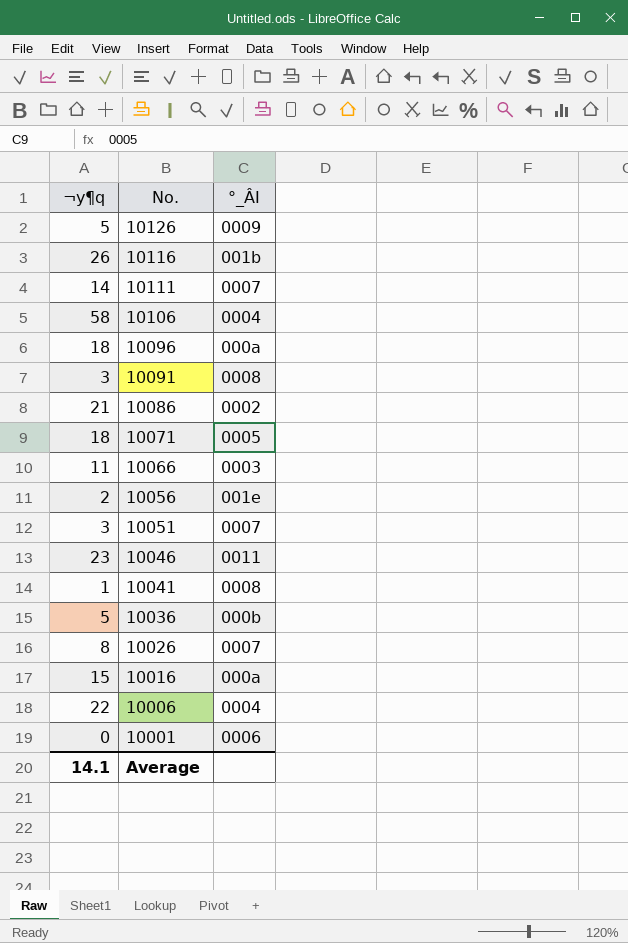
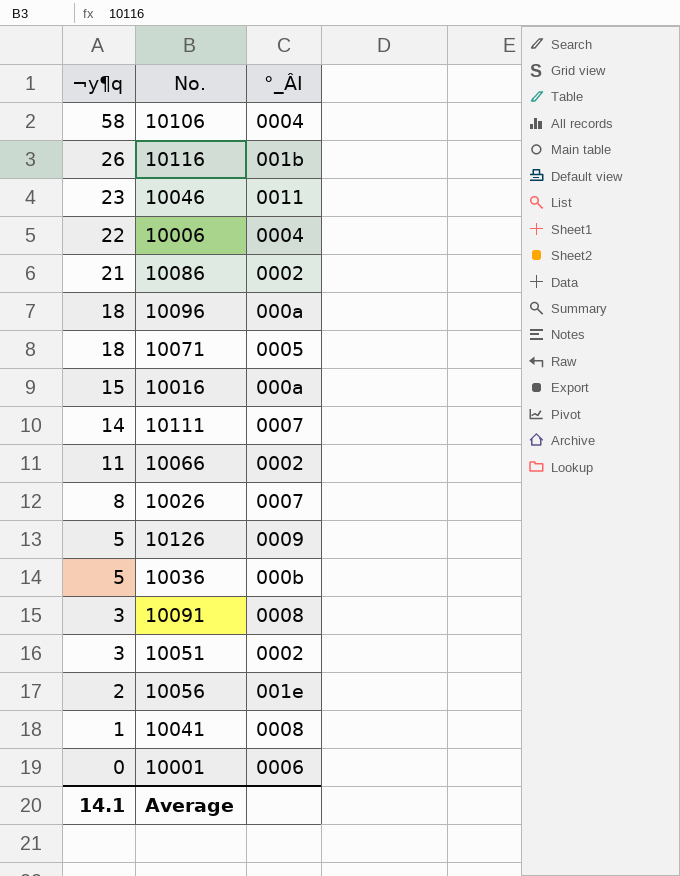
row order: No. descending -> ¬y¶q descending
10066 | °_ÂI: 0003 -> 0002
10051 | °_ÂI: 0007 -> 0002

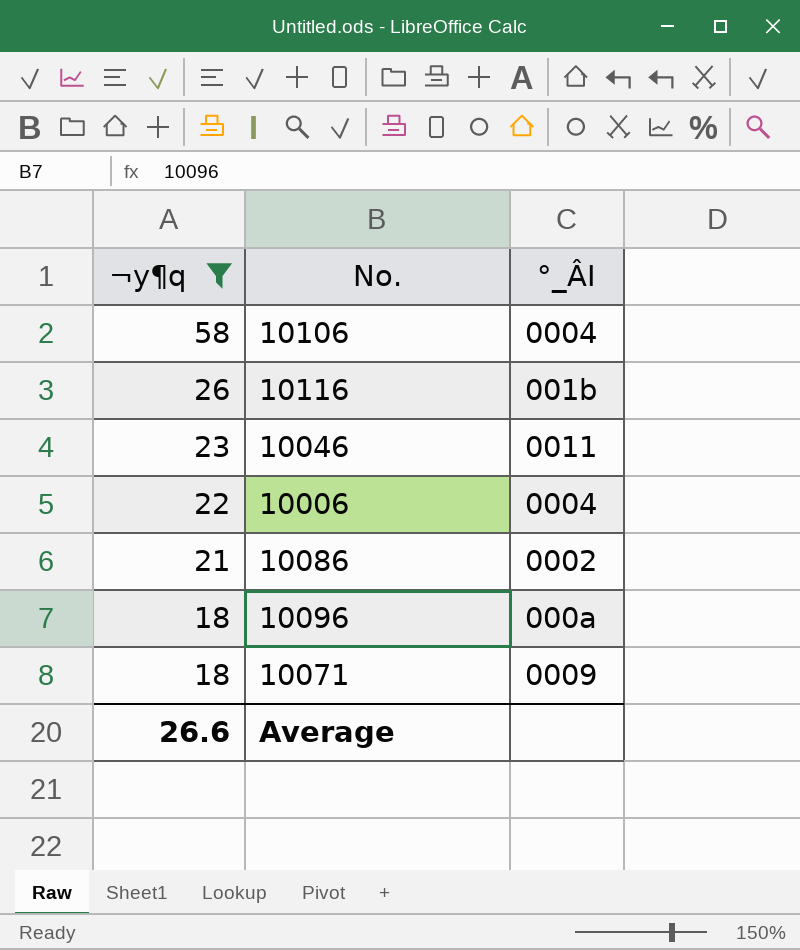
filter: none -> ¬y¶q >= 18
10071 | °_ÂI: 0005 -> 0009
Average | ¬y¶q: 14.1 -> 26.6

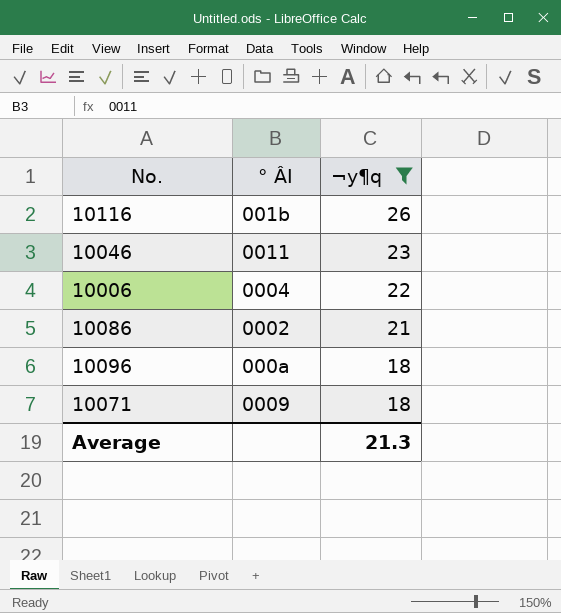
column name: °_ÂI -> ° ÂI
column ¬y¶q | position: 1 -> 3
row 10106: 58 | 0004 -> none
Average | ¬y¶q: 26.6 -> 21.3

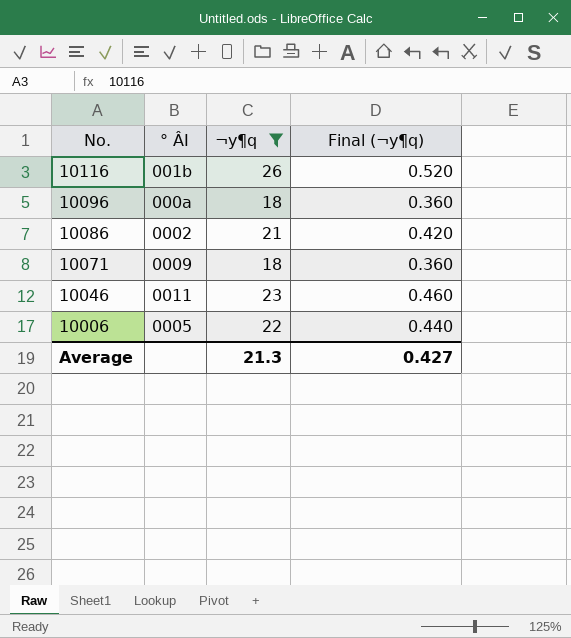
row order: ¬y¶q descending -> No. descending
column Final (¬y¶q) | formula: none -> [¬y¶q] * 0.02
10006 | ° ÂI: 0004 -> 0005

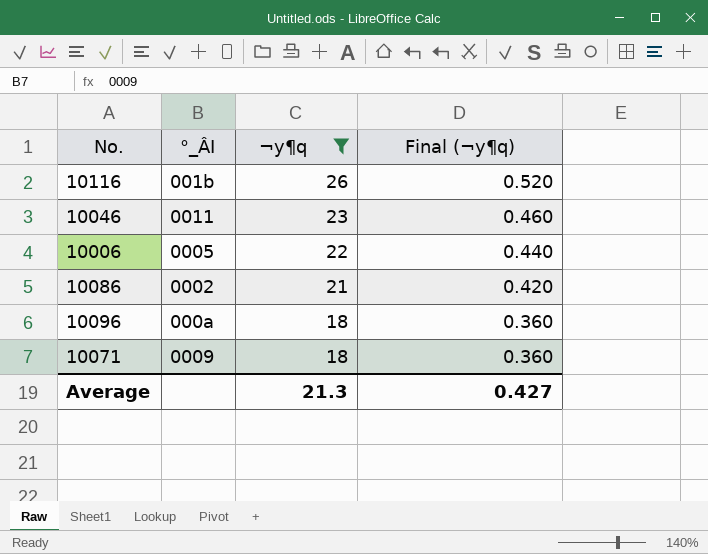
row order: No. descending -> ¬y¶q descending
column name: ° ÂI -> °_ÂI

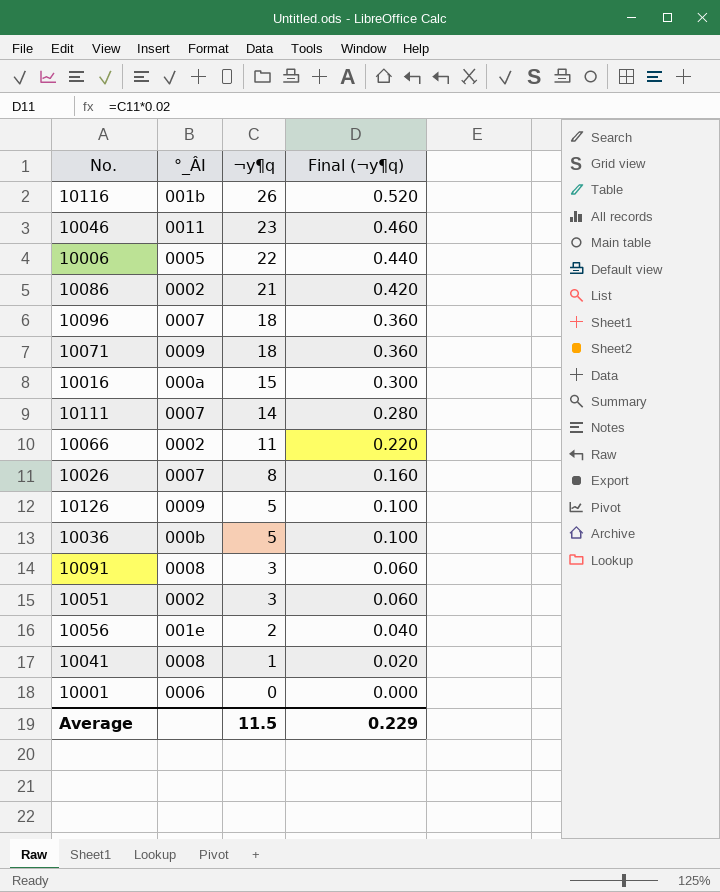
filter: ¬y¶q >= 18 -> none
10096 | °_ÂI: 000a -> 0007
Average | ¬y¶q: 21.3 -> 11.5
Average | Final (¬y¶q): 0.427 -> 0.229

